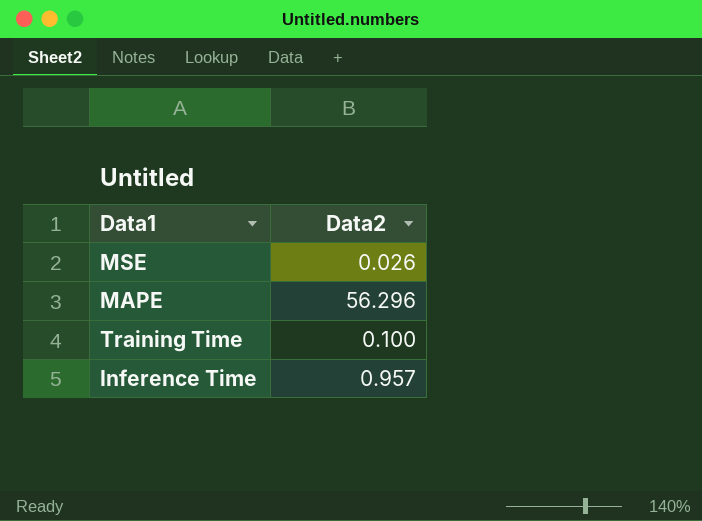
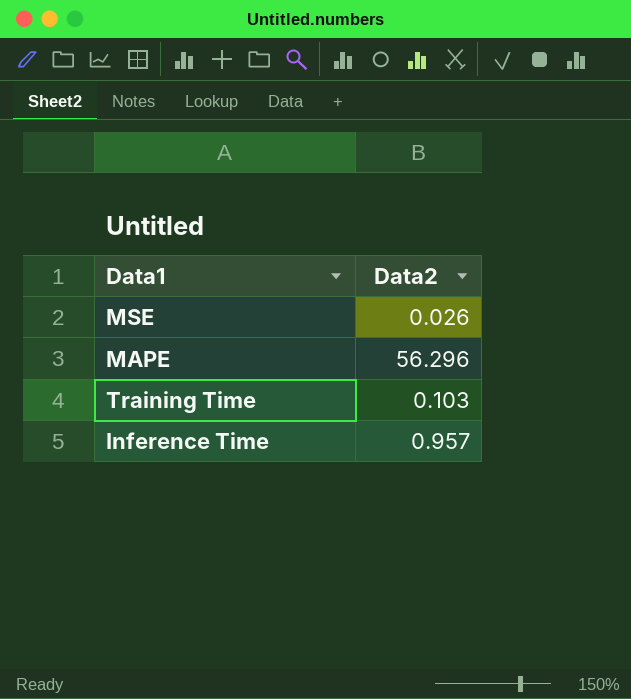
Training Time | Data2: 0.100 -> 0.103

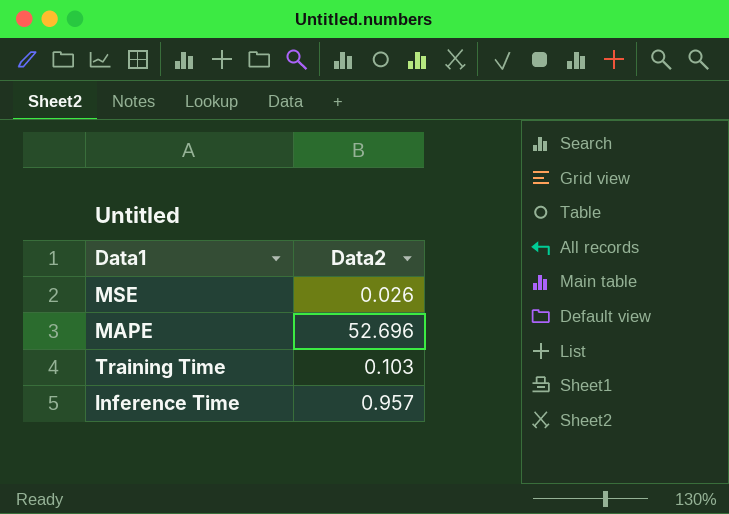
MAPE | Data2: 56.296 -> 52.696

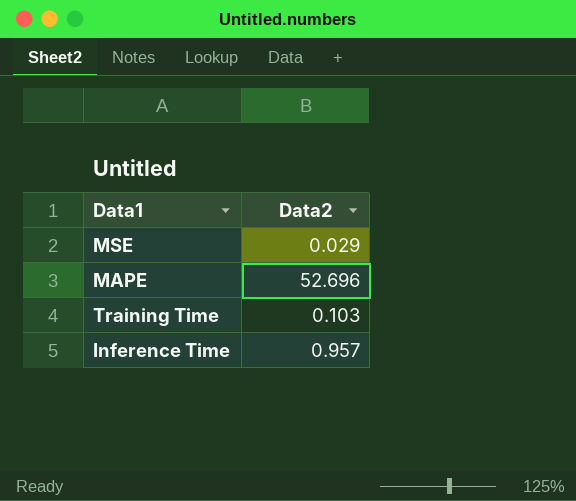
MSE | Data2: 0.026 -> 0.029

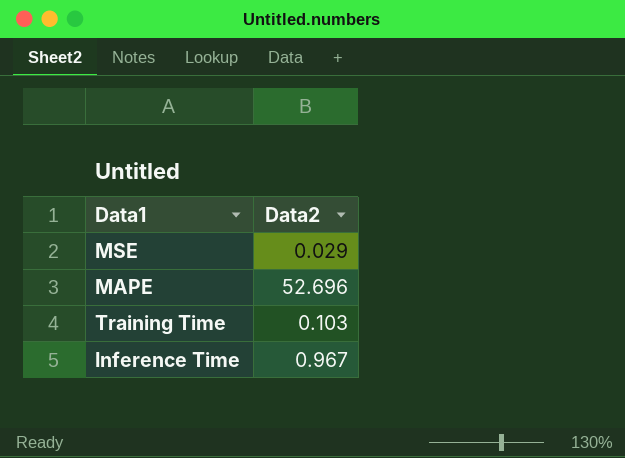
Inference Time | Data2: 0.957 -> 0.967

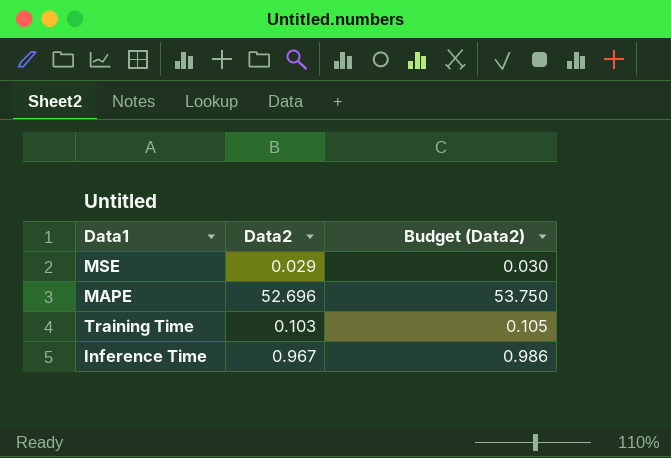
column Budget (Data2) | formula: none -> [Data2] * 1.02

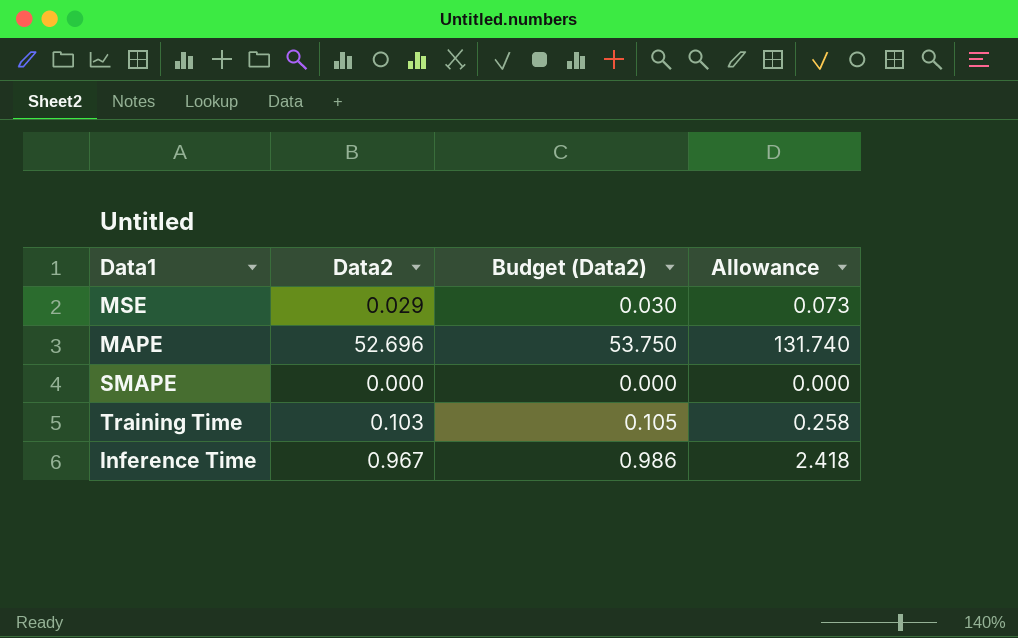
column Allowance | formula: none -> [Data2] * 2.5
row SMAPE: none -> 0.000 | 0.000 | 0.000

